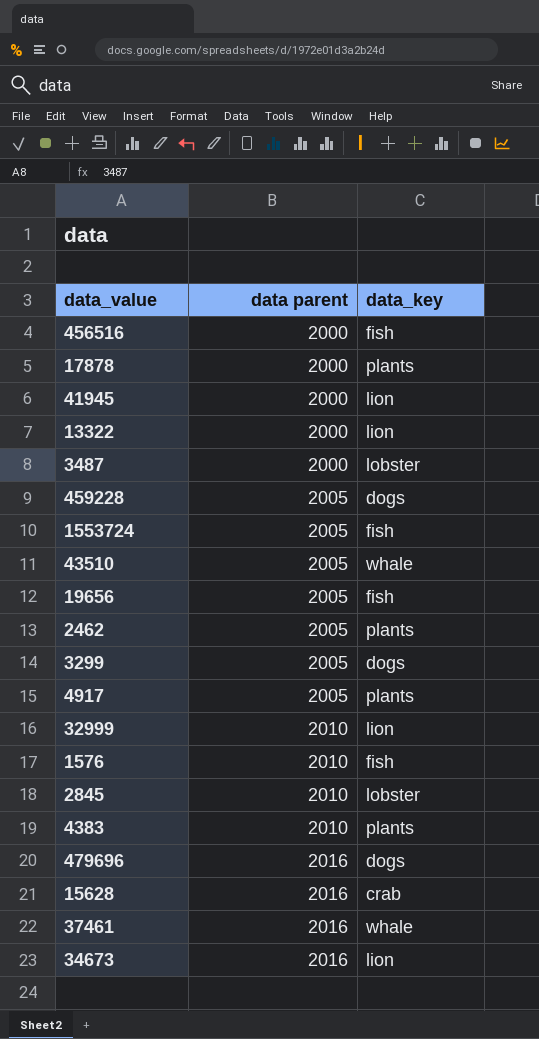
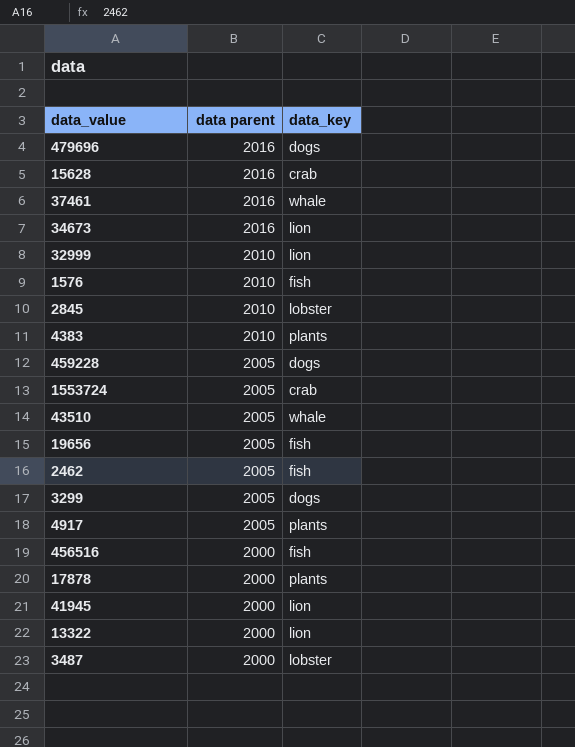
row order: data parent ascending -> data parent descending
1553724 | data_key: fish -> crab
2462 | data_key: plants -> fish

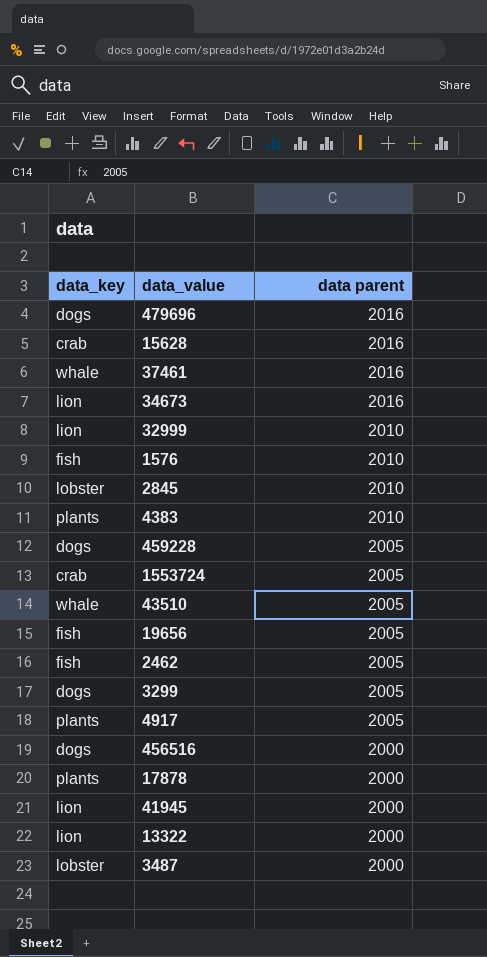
column data_key | position: 3 -> 1
456516 | data_key: fish -> dogs

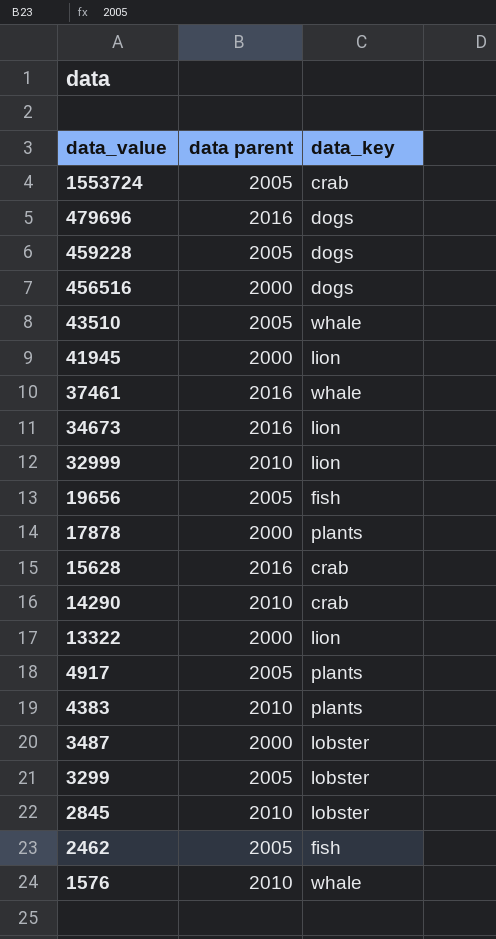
row order: data parent descending -> data_value descending
column data_key | position: 1 -> 3
row 14290: none -> 2010 | crab
3299 | data_key: dogs -> lobster
1576 | data_key: fish -> whale

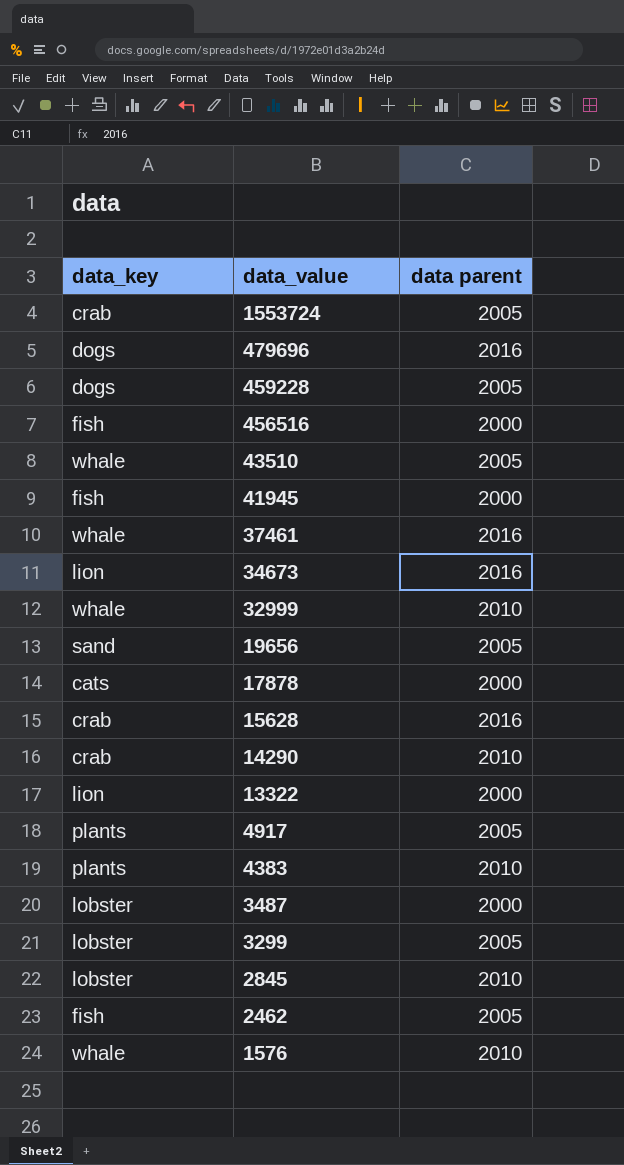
column data_key | position: 3 -> 1
456516 | data_key: dogs -> fish
41945 | data_key: lion -> fish
32999 | data_key: lion -> whale
19656 | data_key: fish -> sand
17878 | data_key: plants -> cats

